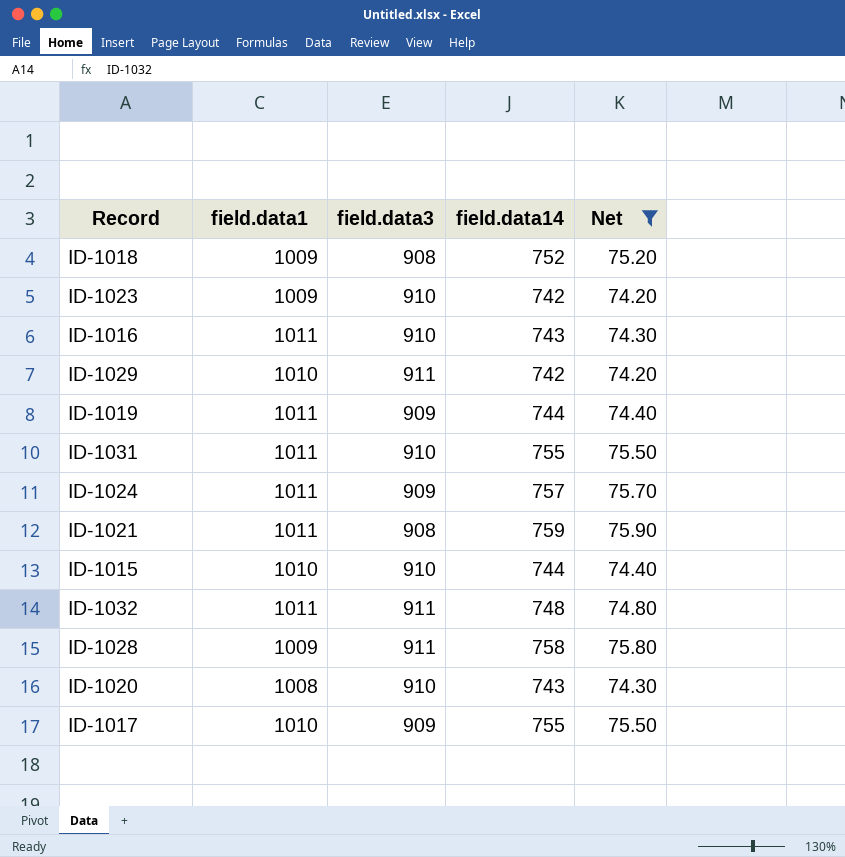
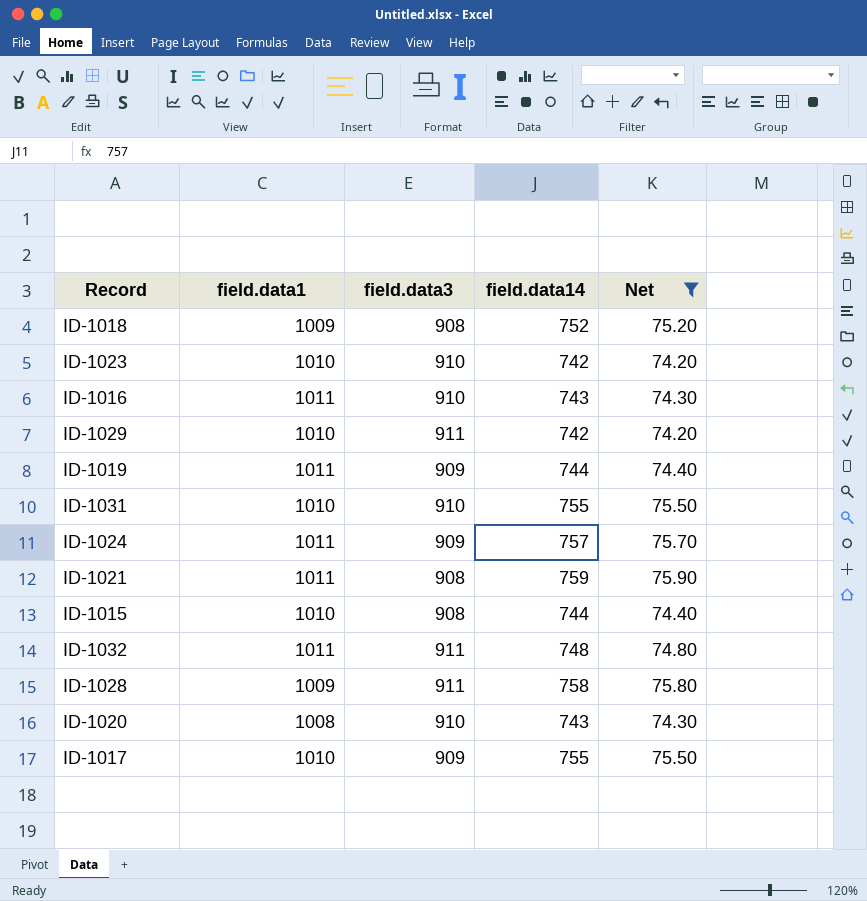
ID-1023 | field.data1: 1009 -> 1010
ID-1031 | field.data1: 1011 -> 1010
ID-1015 | field.data3: 910 -> 908

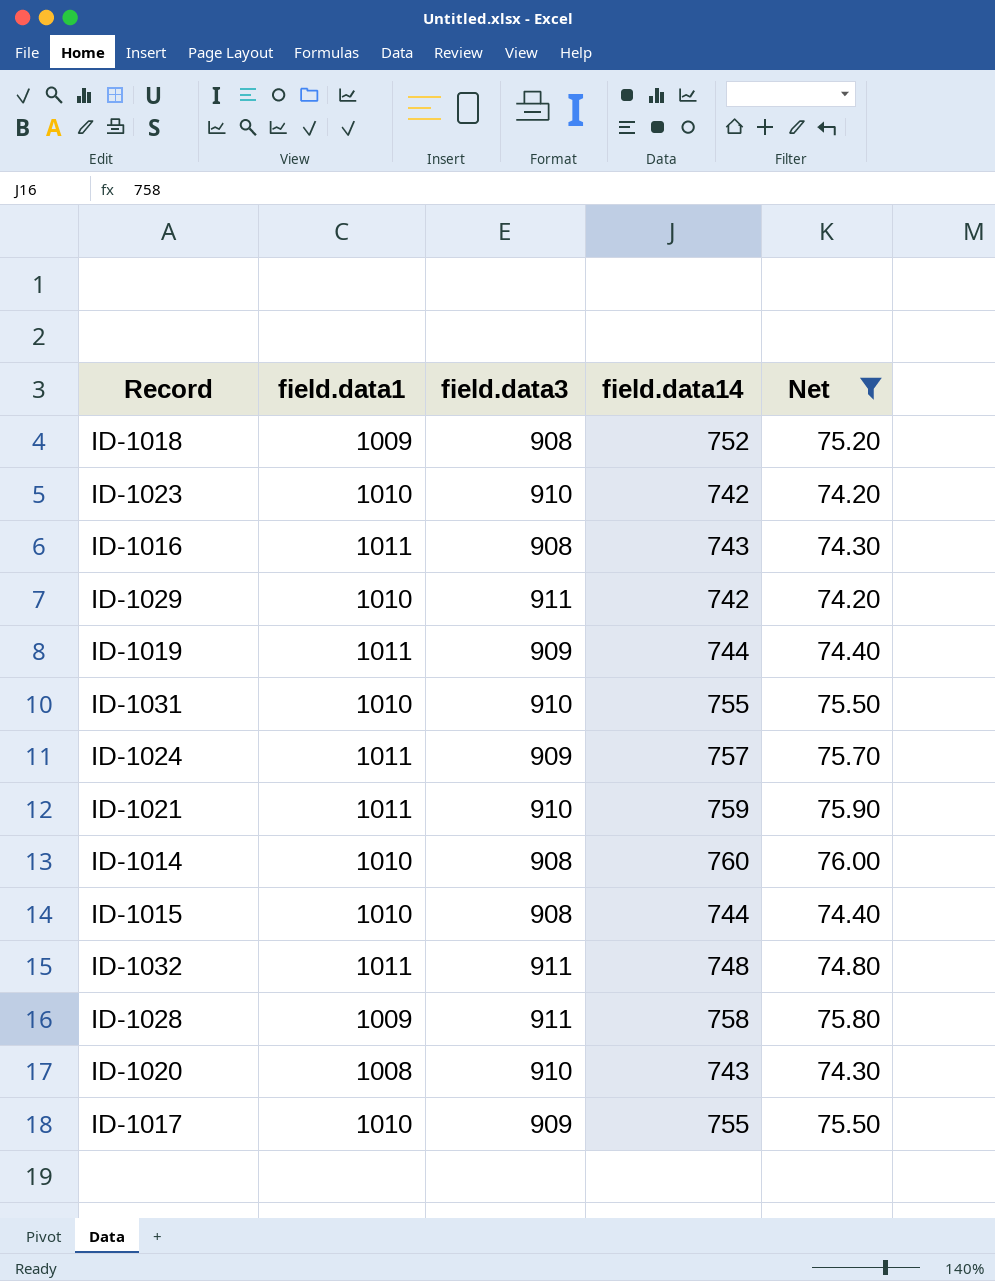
ID-1016 | field.data3: 910 -> 908
ID-1021 | field.data3: 908 -> 910
row ID-1014: none -> 1010 | 908 | 760 | 76.00

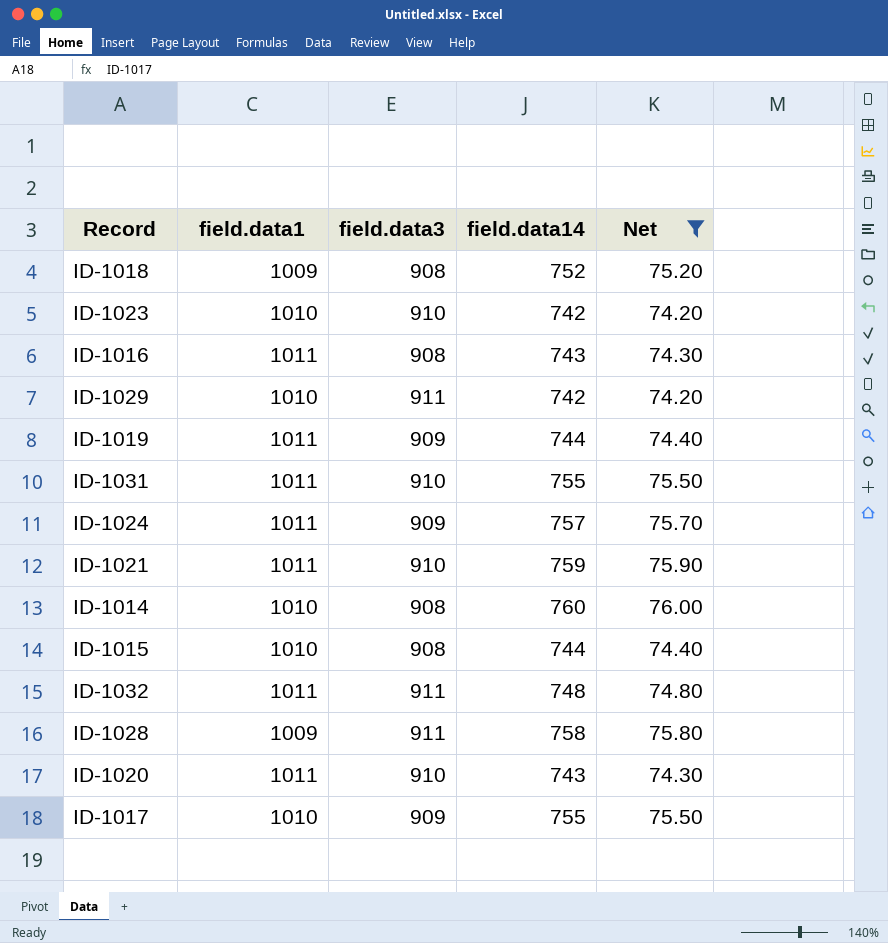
ID-1031 | field.data1: 1010 -> 1011
ID-1020 | field.data1: 1008 -> 1011

